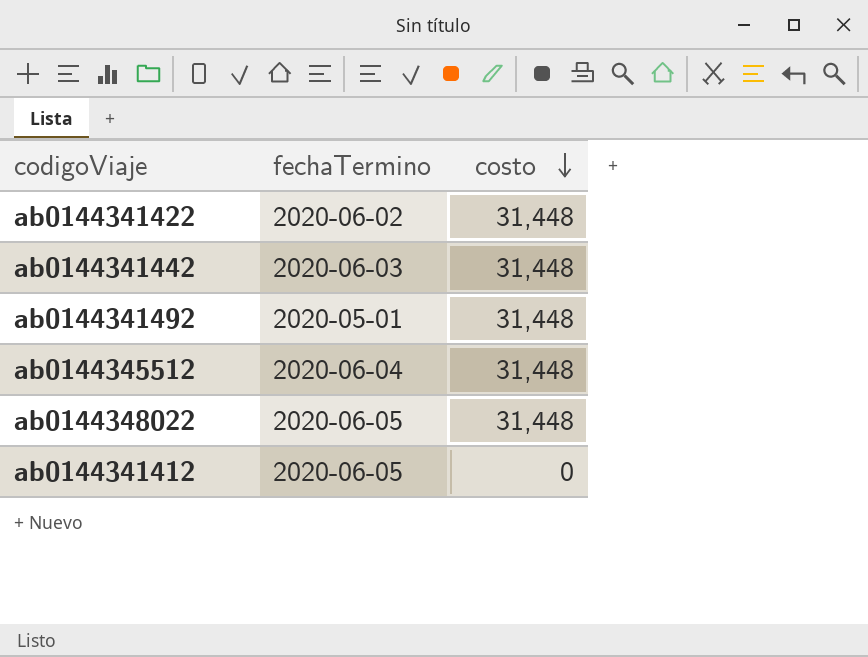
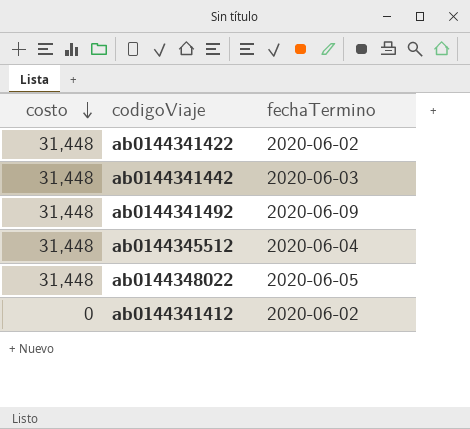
column costo | position: 3 -> 1
ab0144341492 | fechaTermino: 2020-05-01 -> 2020-06-09
ab0144341412 | fechaTermino: 2020-06-05 -> 2020-06-02

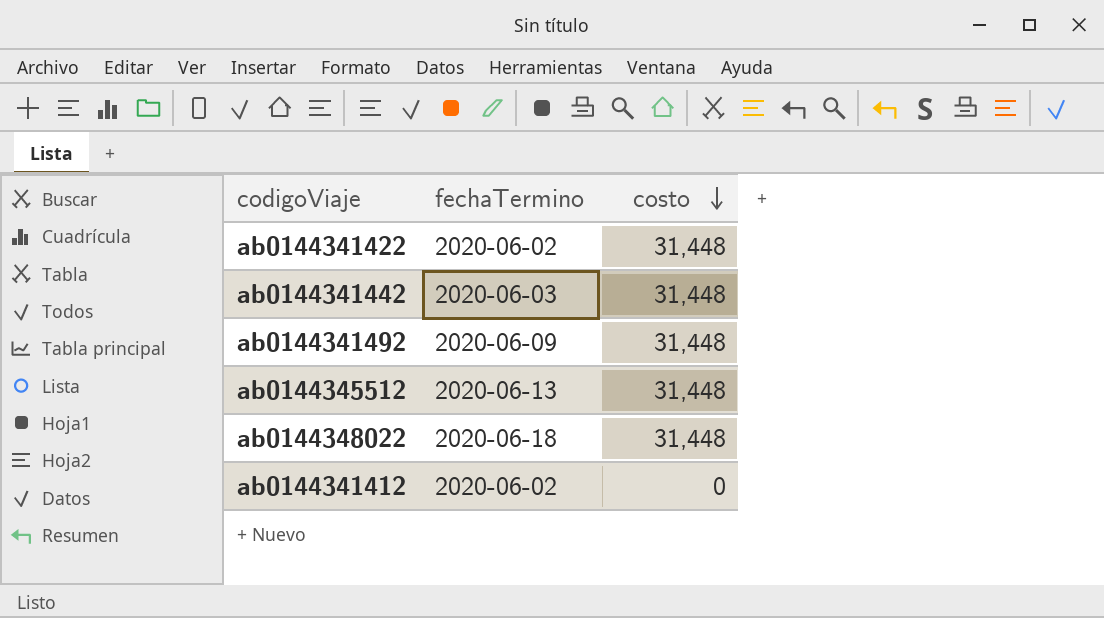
column costo | position: 1 -> 3
ab0144345512 | fechaTermino: 2020-06-04 -> 2020-06-13
ab0144348022 | fechaTermino: 2020-06-05 -> 2020-06-18

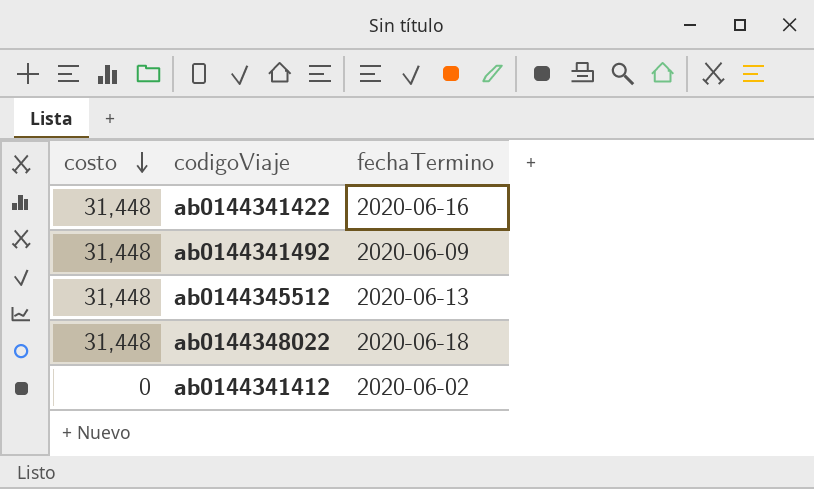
column costo | position: 3 -> 1
row ab0144341442: 2020-06-03 | 31,448 -> none
ab0144341422 | fechaTermino: 2020-06-02 -> 2020-06-16

